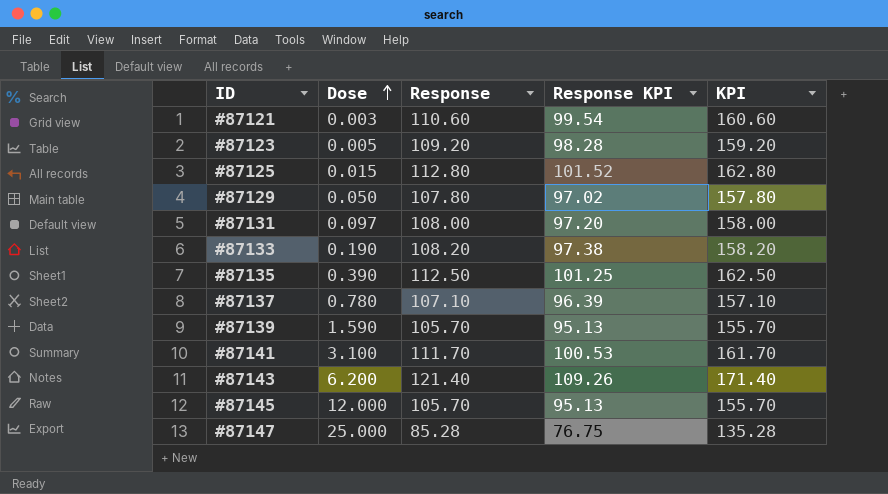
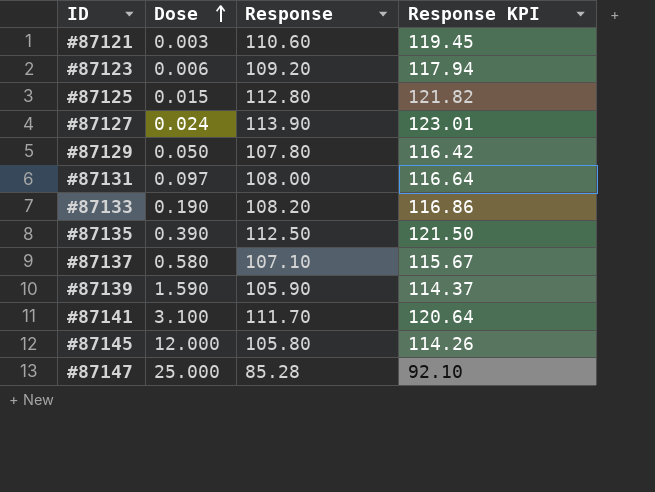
column KPI | formula: [Response] + 50 -> none
column Response KPI | formula: [Response] * 0.9 -> [Response] * 1.08
row #87143: 6.200 | 121.40 | 109.26 | 171.40 -> none
#87123 | Dose: 0.005 -> 0.006
row #87127: none -> 0.024 | 113.90 | 123.01
#87137 | Dose: 0.780 -> 0.580
#87139 | Response: 105.70 -> 105.90
#87145 | Response: 105.70 -> 105.80

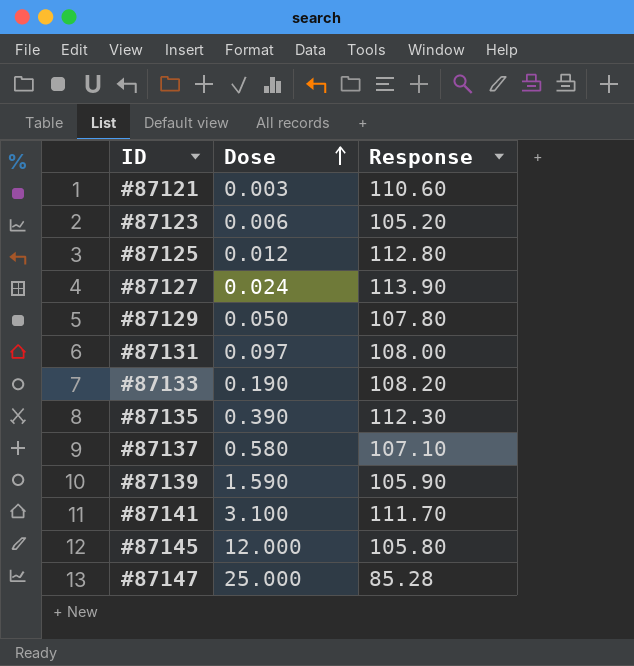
column Response KPI | formula: [Response] * 1.08 -> none
#87123 | Response: 109.20 -> 105.20
#87125 | Dose: 0.015 -> 0.012
#87135 | Response: 112.50 -> 112.30

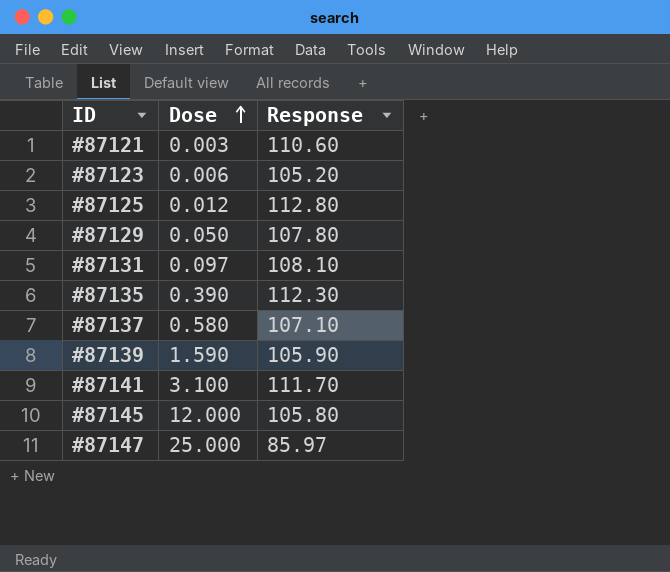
row #87127: 0.024 | 113.90 -> none
row #87133: 0.190 | 108.20 -> none
#87131 | Response: 108.00 -> 108.10
#87147 | Response: 85.28 -> 85.97

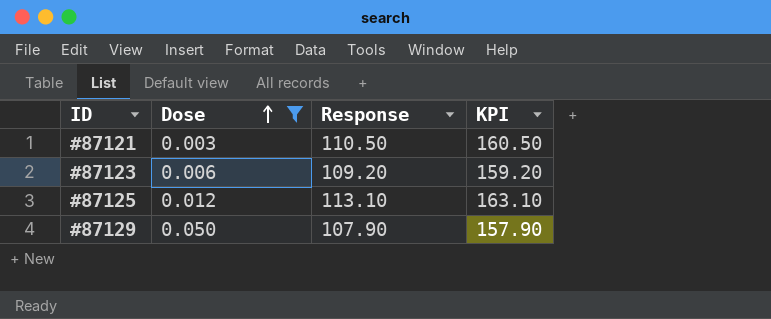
filter: none -> Dose <= 0.050
column KPI | formula: none -> [Response] + 50
#87121 | Response: 110.60 -> 110.50
#87123 | Response: 105.20 -> 109.20
#87125 | Response: 112.80 -> 113.10
#87129 | Response: 107.80 -> 107.90

